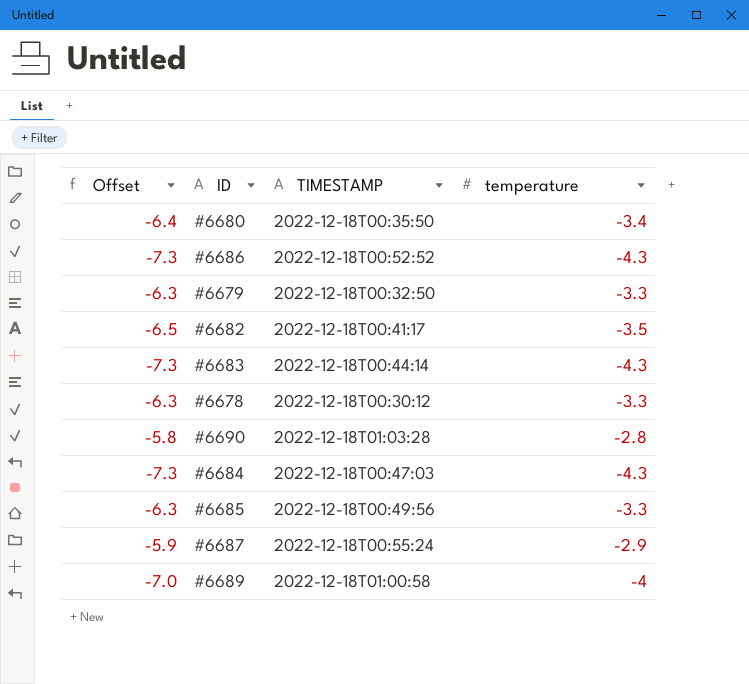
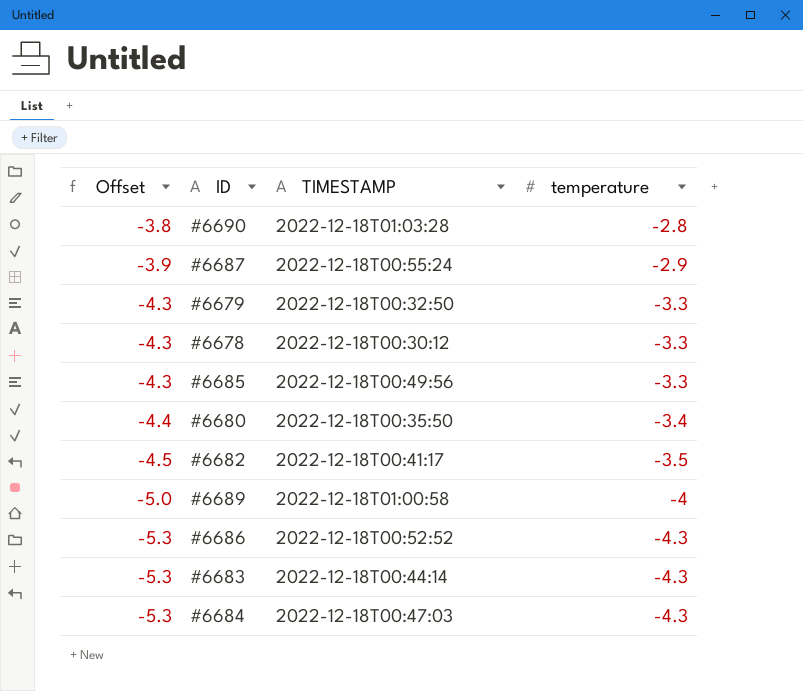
row order: none -> Offset descending
column Offset | formula: [temperature] - 3 -> [temperature] - 1

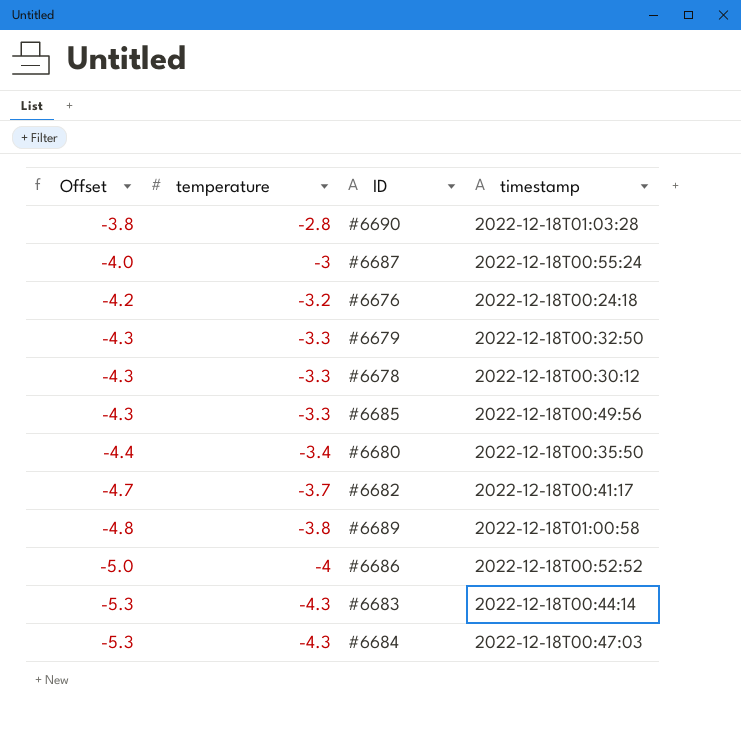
column temperature | position: 4 -> 2
column name: TIMESTAMP -> timestamp
#6687 | Offset: -3.9 -> -4.0
#6687 | temperature: -2.9 -> -3
row #6676: none -> -4.2 | -3.2 | 2022-12-18T00:24:18
#6682 | Offset: -4.5 -> -4.7
#6682 | temperature: -3.5 -> -3.7
#6689 | Offset: -5.0 -> -4.8
#6689 | temperature: -4 -> -3.8
#6686 | Offset: -5.3 -> -5.0
#6686 | temperature: -4.3 -> -4

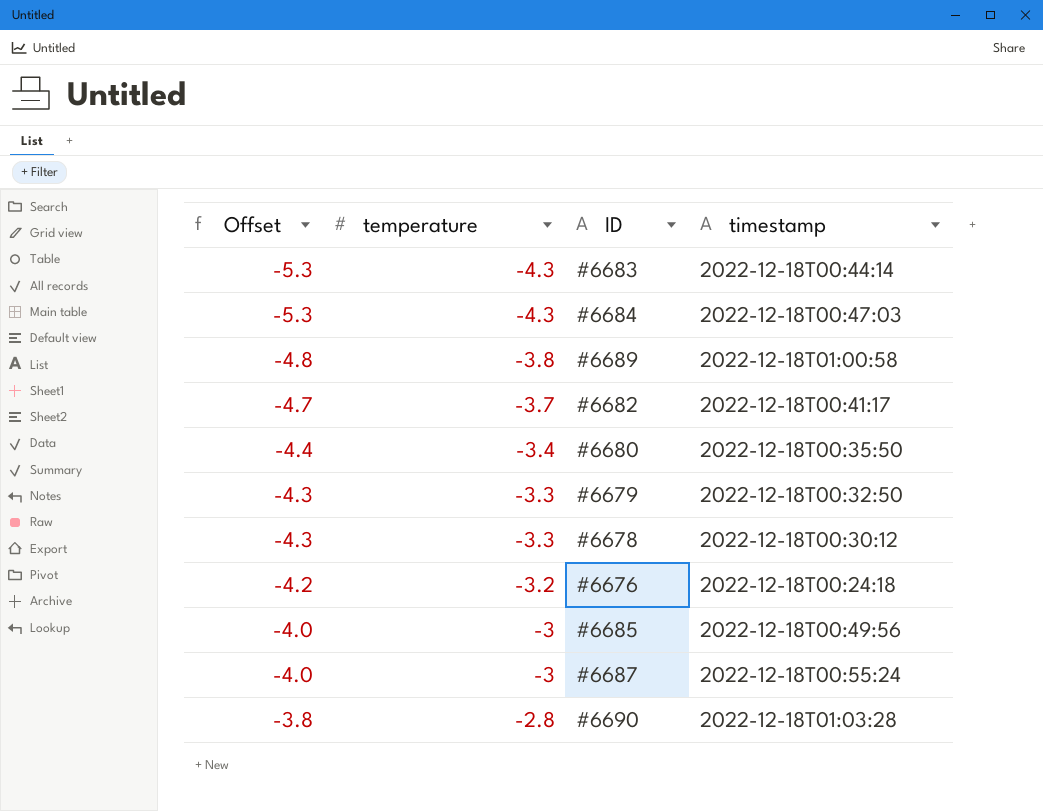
row order: Offset descending -> Offset ascending
row #6686: -5.0 | -4 | 2022-12-18T00:52:52 -> none
#6685 | Offset: -4.3 -> -4.0
#6685 | temperature: -3.3 -> -3

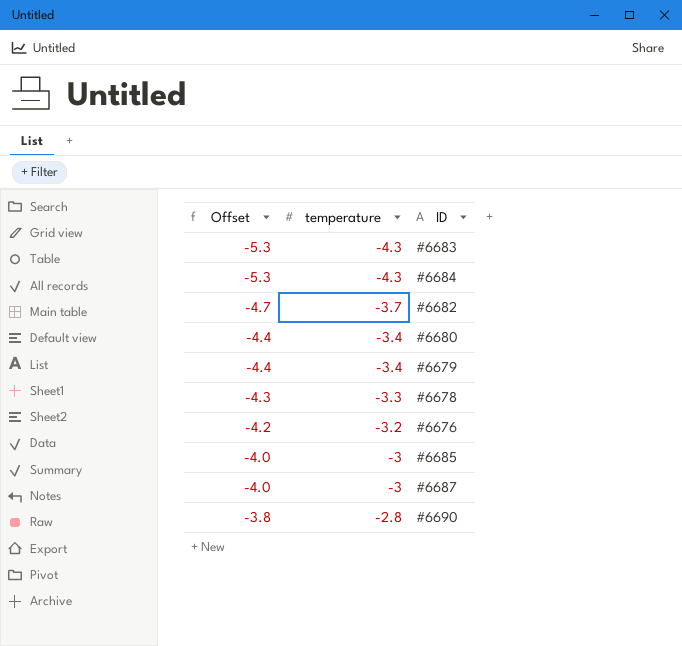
column timestamp | position: 4 -> none
row #6689: -4.8 | -3.8 | 2022-12-18T01:00:58 -> none
#6679 | Offset: -4.3 -> -4.4
#6679 | temperature: -3.3 -> -3.4

